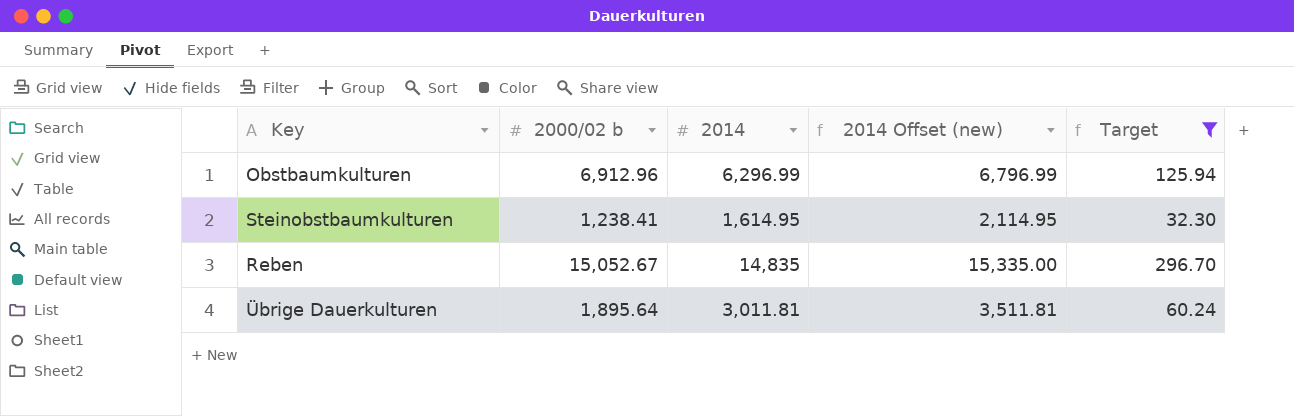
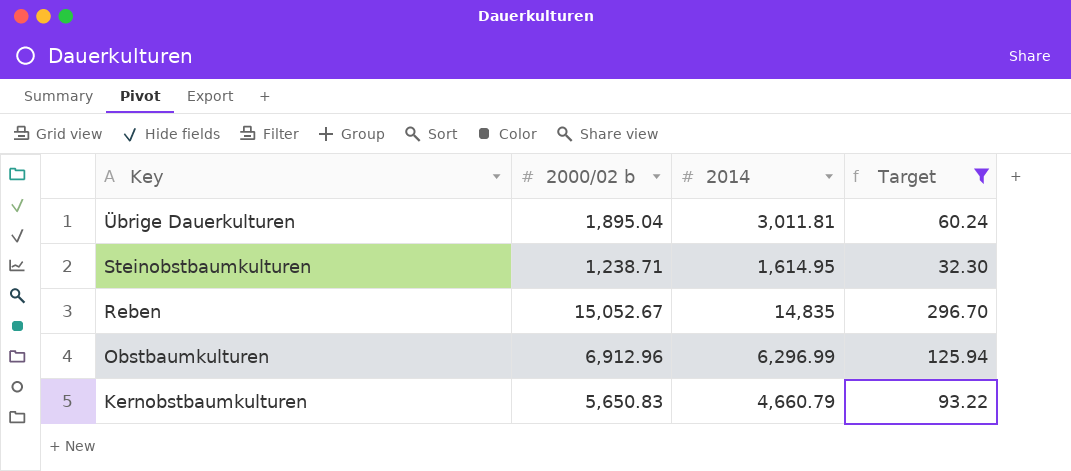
row order: none -> Key descending
column 2014 Offset (new) | formula: [2014] + 500 -> none
Übrige Dauerkulturen | 2000/02 b: 1,895.64 -> 1,895.04
Steinobstbaumkulturen | 2000/02 b: 1,238.41 -> 1,238.71
row Kernobstbaumkulturen: none -> 5,650.83 | 4,660.79 | 93.22

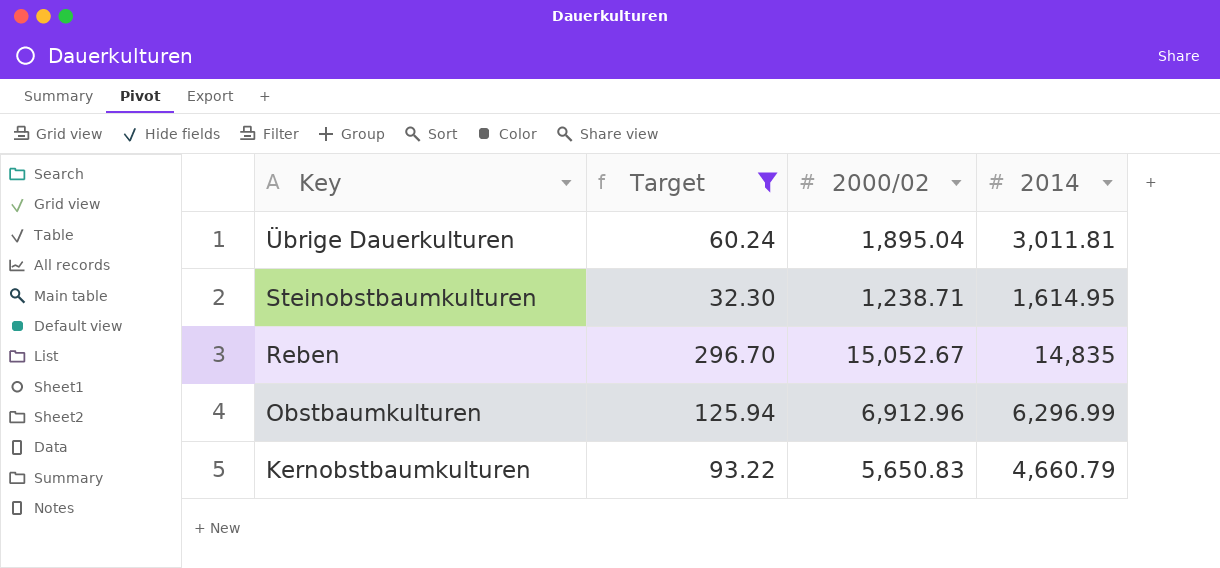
column Target | position: 4 -> 2
column name: 2000/02 b -> 2000/02

